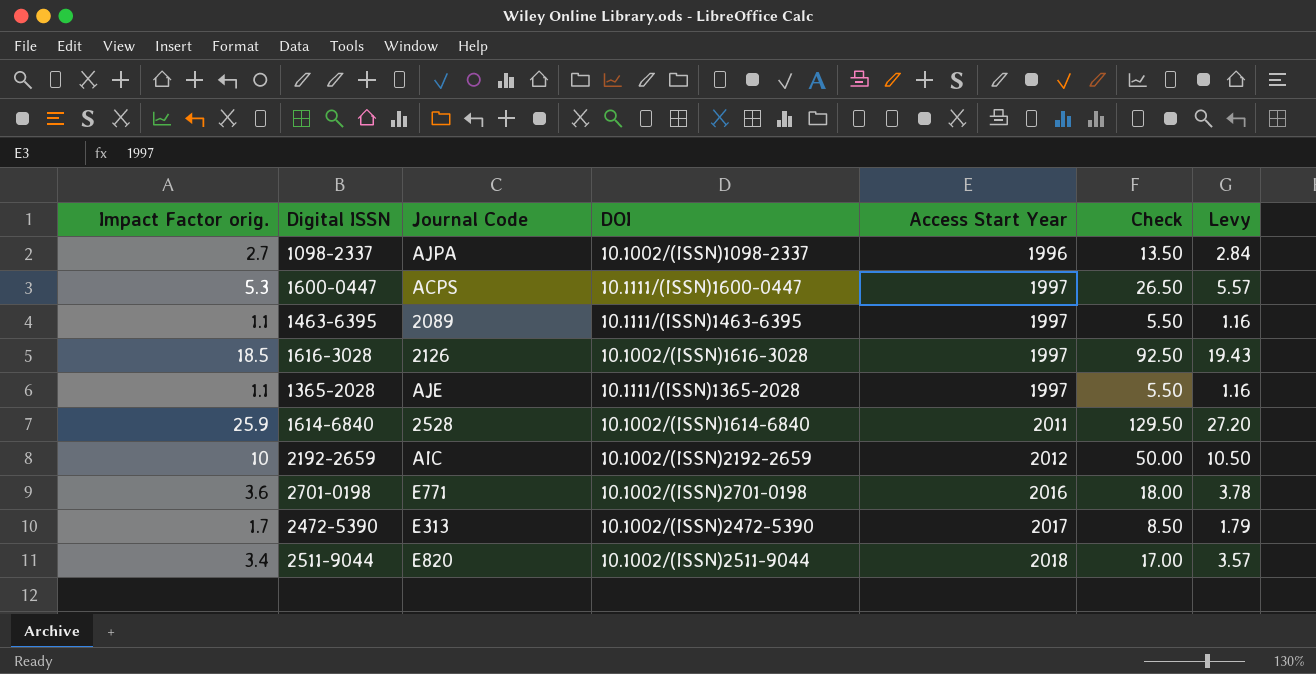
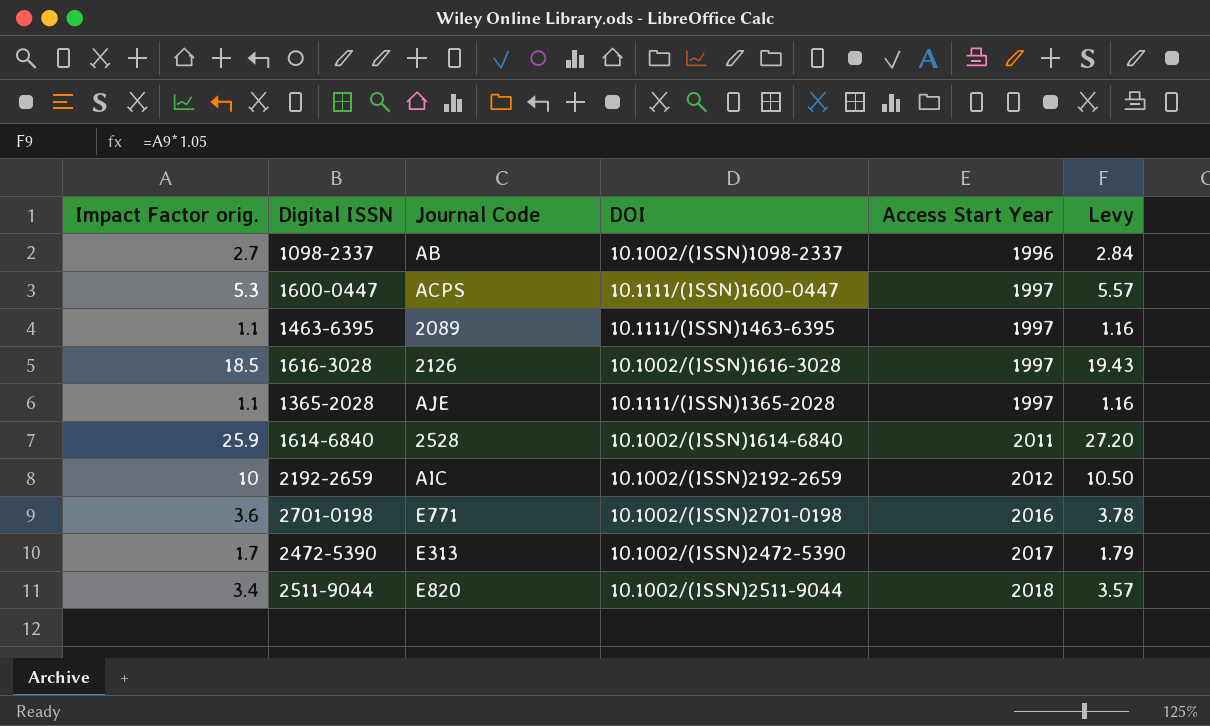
column Check | formula: [Impact Factor orig.] * 5 -> none
1098-2337 | Journal Code: AJPA -> AB

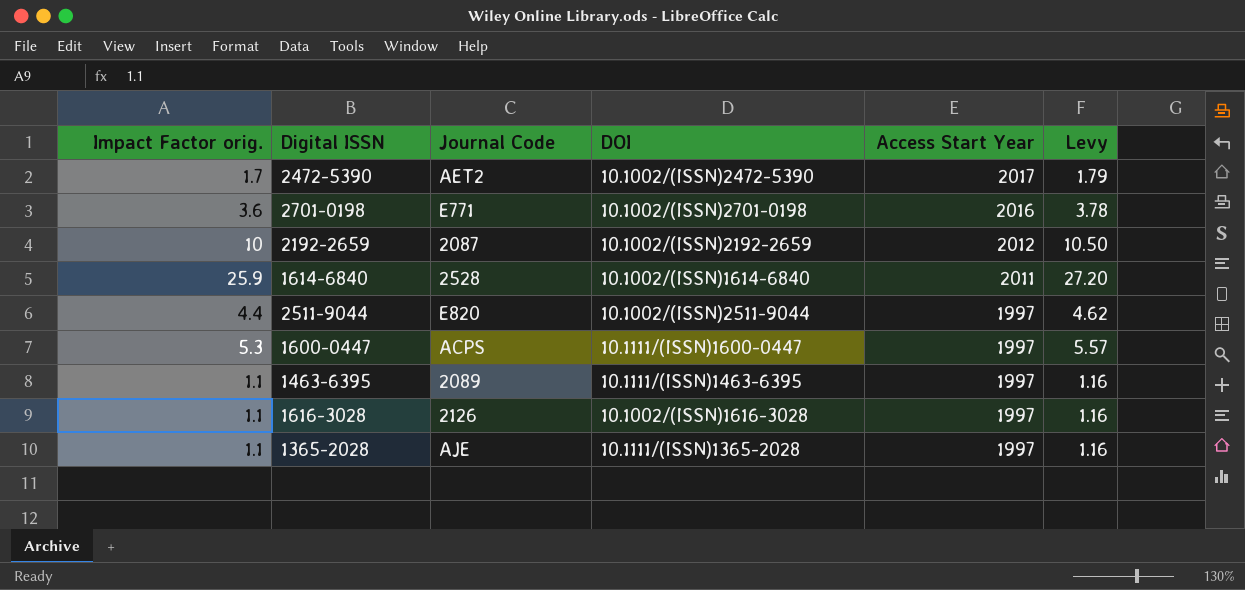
row order: Access Start Year ascending -> Access Start Year descending
row 1098-2337: 2.7 | AB | 10.1002/(ISSN)1098-2337 | 1996 | 2.84 -> none
2472-5390 | Journal Code: E313 -> AET2
2192-2659 | Journal Code: AIC -> 2087
2511-9044 | Impact Factor orig.: 3.4 -> 4.4
2511-9044 | Access Start Year: 2018 -> 1997
2511-9044 | Levy: 3.57 -> 4.62
1616-3028 | Impact Factor orig.: 18.5 -> 1.1
1616-3028 | Levy: 19.43 -> 1.16

